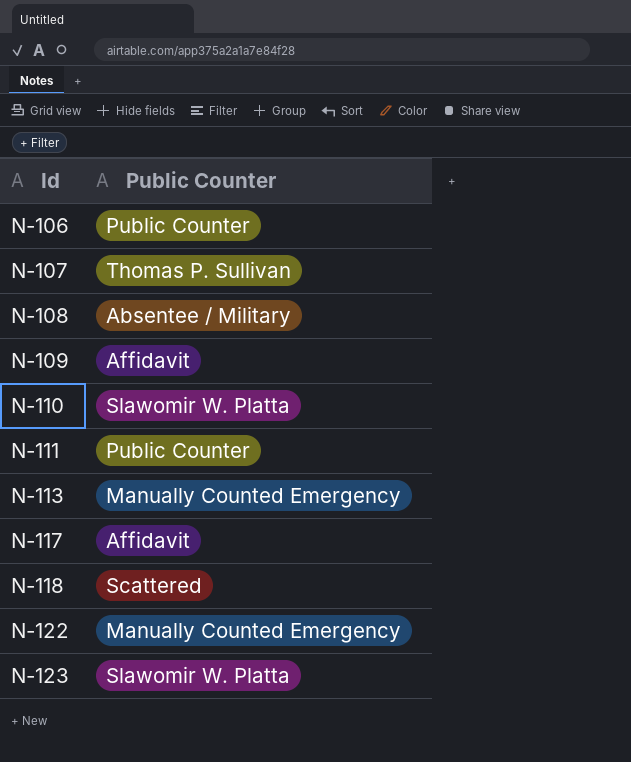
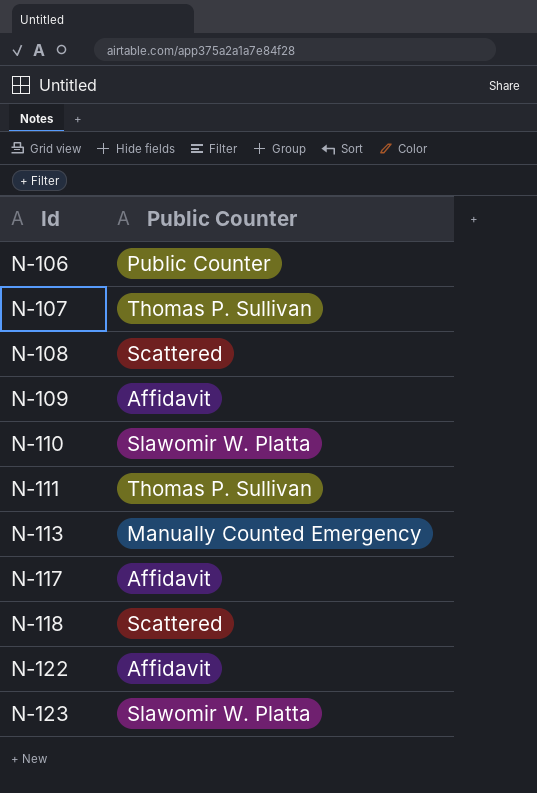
N-108 | Public Counter: Absentee / Military -> Scattered
N-111 | Public Counter: Public Counter -> Thomas P. Sullivan
N-122 | Public Counter: Manually Counted Emergency -> Affidavit

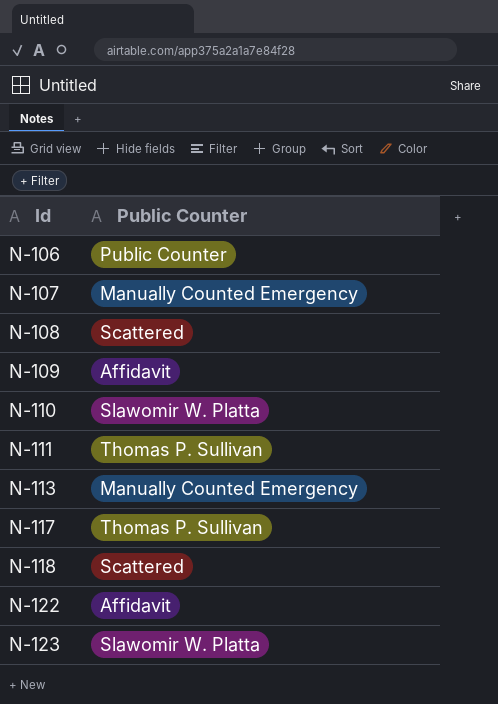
N-107 | Public Counter: Thomas P. Sullivan -> Manually Counted Emergency
N-117 | Public Counter: Affidavit -> Thomas P. Sullivan

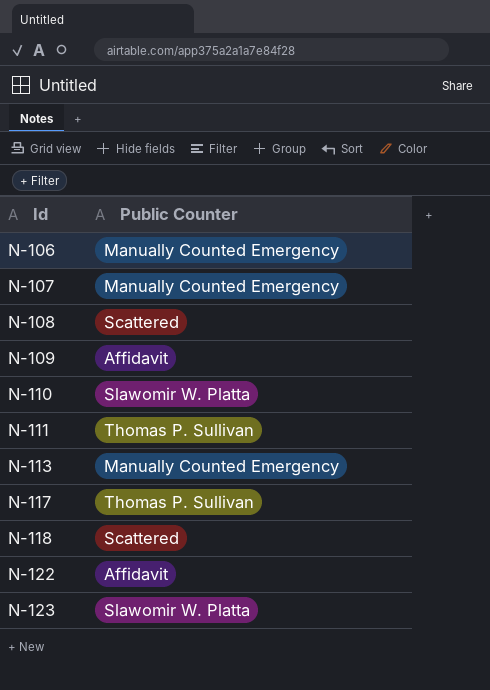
N-106 | Public Counter: Public Counter -> Manually Counted Emergency

